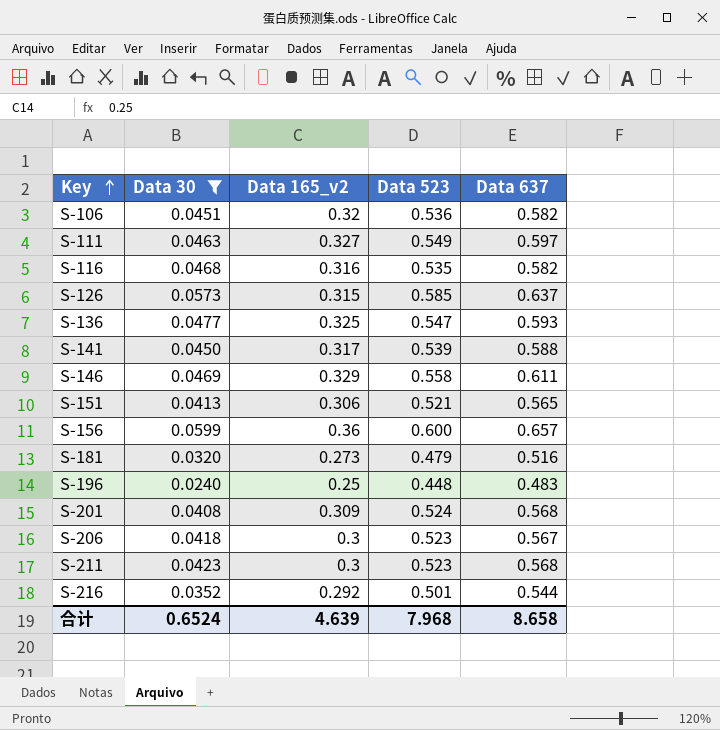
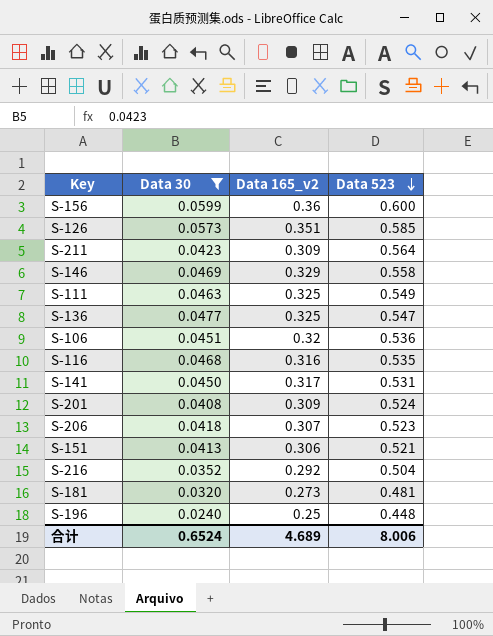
row order: Key ascending -> Data 523 descending
column Data 637 | position: 5 -> none
S-126 | Data 165_v2: 0.315 -> 0.351
S-211 | Data 165_v2: 0.3 -> 0.309
S-211 | Data 523: 0.523 -> 0.564
S-111 | Data 165_v2: 0.327 -> 0.325
S-141 | Data 523: 0.539 -> 0.531
S-206 | Data 165_v2: 0.3 -> 0.307
S-216 | Data 523: 0.501 -> 0.504
S-181 | Data 523: 0.479 -> 0.481
合计 | Data 165_v2: 4.639 -> 4.689
合计 | Data 523: 7.968 -> 8.006

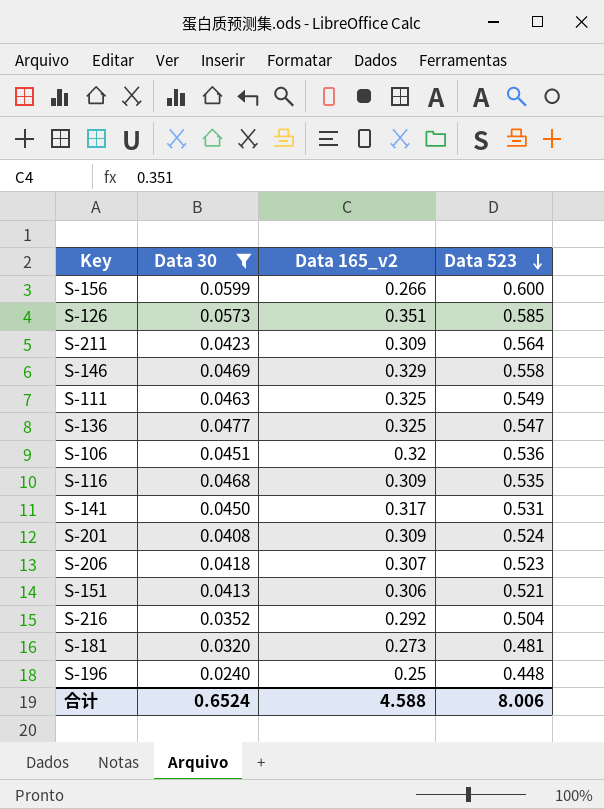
S-156 | Data 165_v2: 0.36 -> 0.266
S-116 | Data 165_v2: 0.316 -> 0.309
合计 | Data 165_v2: 4.689 -> 4.588

